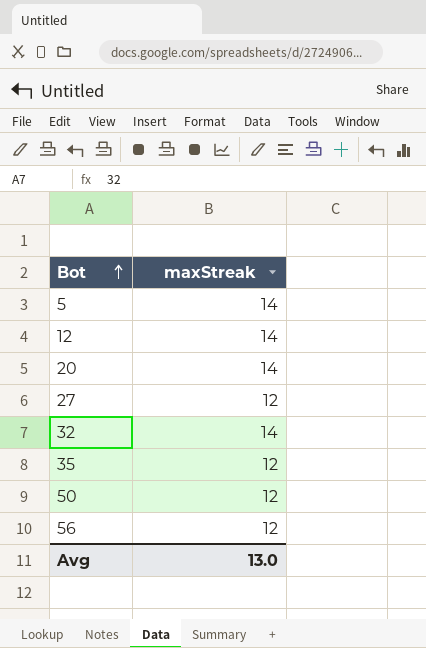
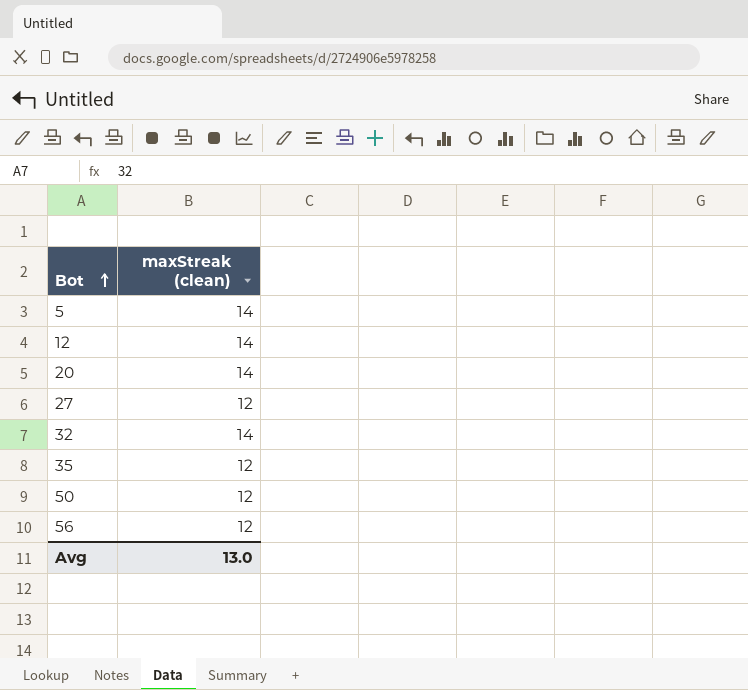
column name: maxStreak -> maxStreak (clean)

